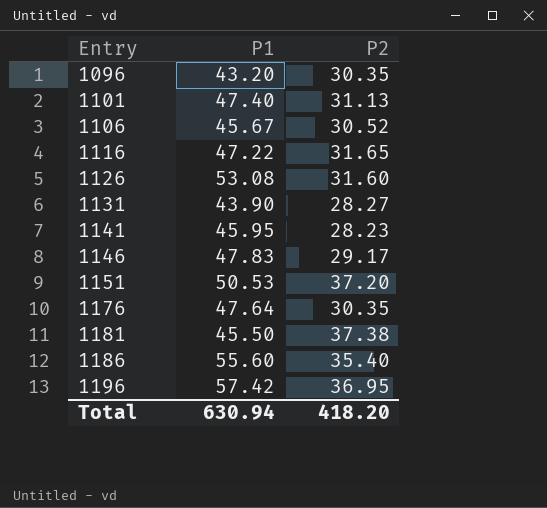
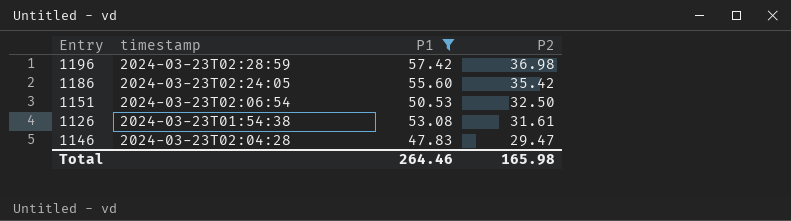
filter: none -> P1 >= 47.83
row order: Entry ascending -> P2 descending
column timestamp | position: none -> 2
1196 | P2: 36.95 -> 36.98
1186 | P2: 35.40 -> 35.42
1151 | P2: 37.20 -> 32.50
1126 | P2: 31.60 -> 31.61
1146 | P2: 29.17 -> 29.47
Total | P1: 630.94 -> 264.46
Total | P2: 418.20 -> 165.98

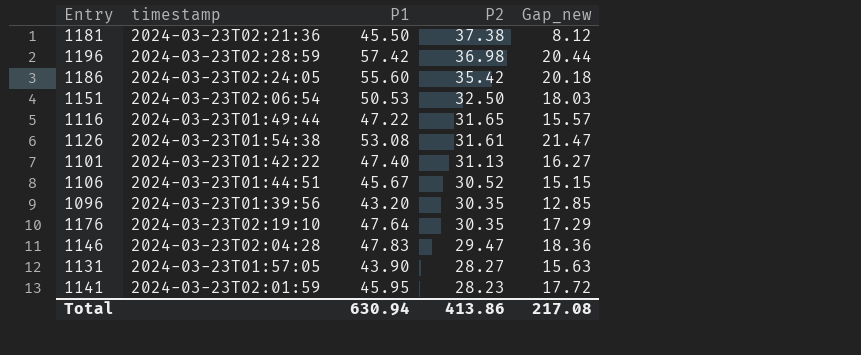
filter: P1 >= 47.83 -> none
column Gap_new | formula: none -> [P1] - [P2]
Total | P1: 264.46 -> 630.94
Total | P2: 165.98 -> 413.86

